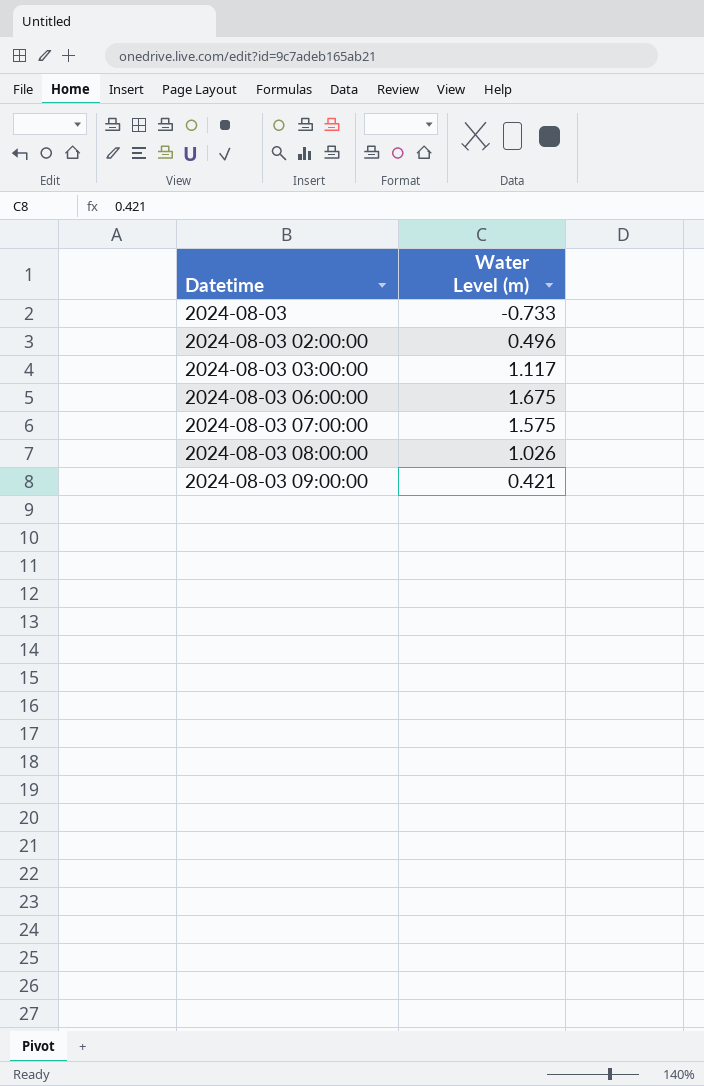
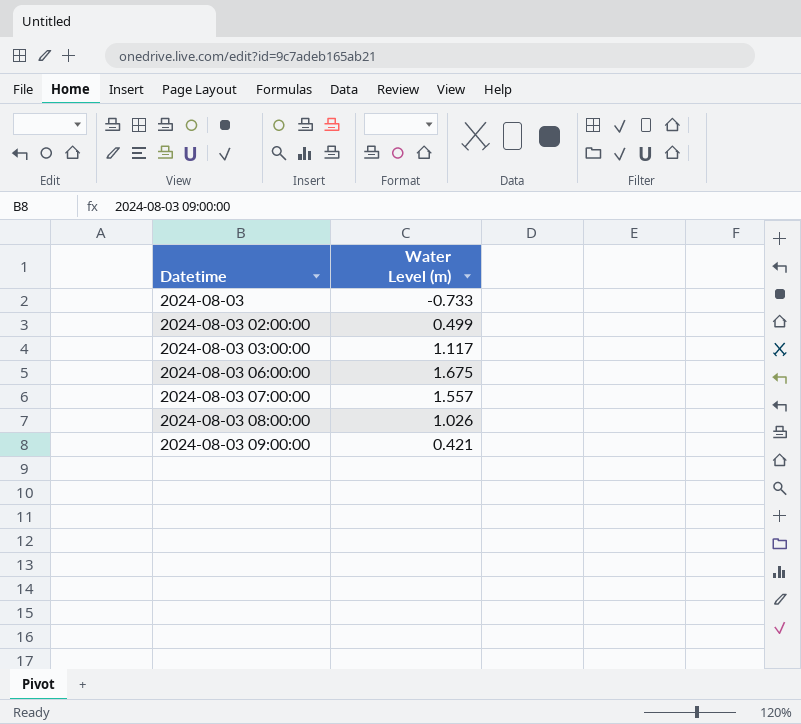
2024-08-03 02:00:00 | Water Level (m): 0.496 -> 0.499
2024-08-03 07:00:00 | Water Level (m): 1.575 -> 1.557

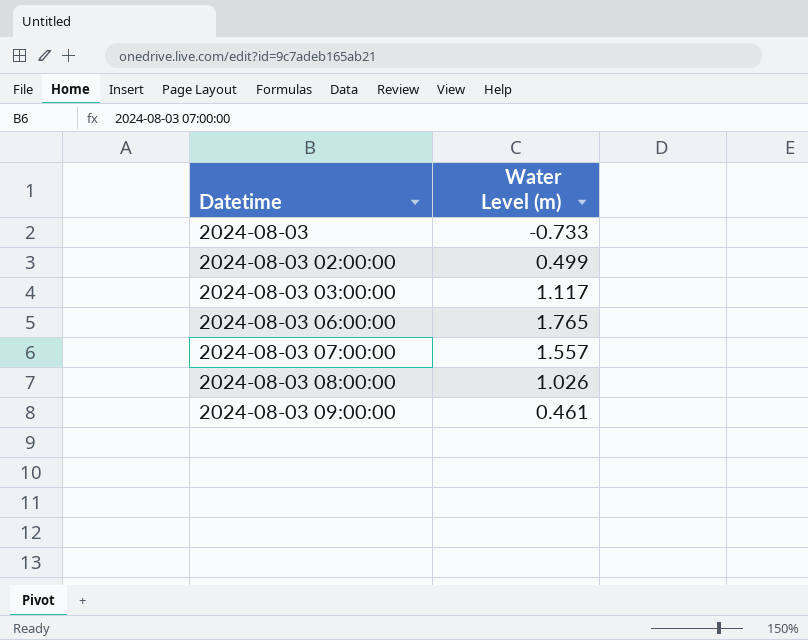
2024-08-03 06:00:00 | Water Level (m): 1.675 -> 1.765
2024-08-03 09:00:00 | Water Level (m): 0.421 -> 0.461

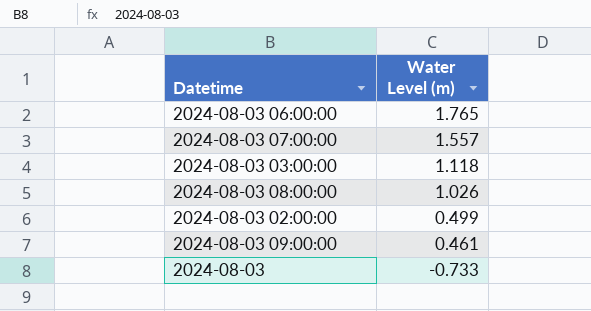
row order: Datetime ascending -> Water Level (m) descending
2024-08-03 03:00:00 | Water Level (m): 1.117 -> 1.118

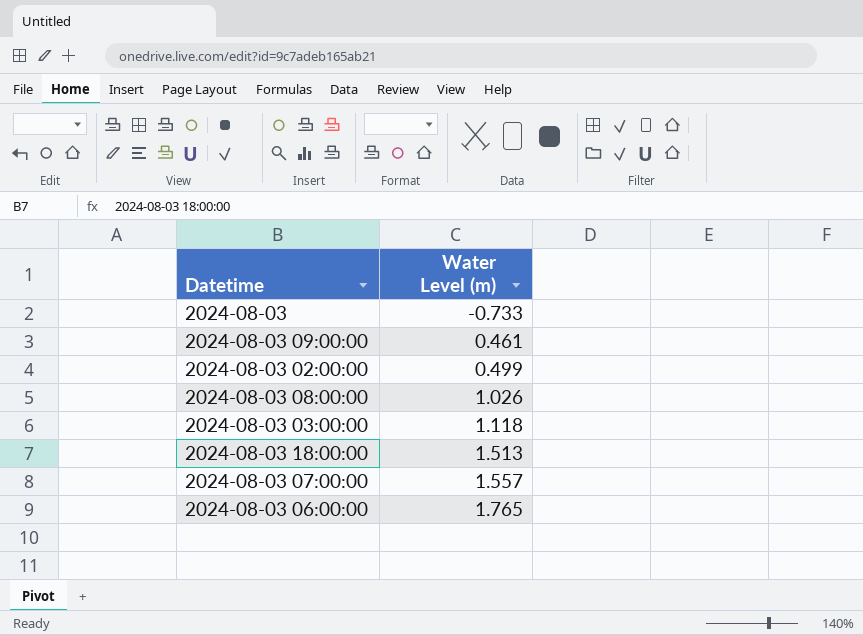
row order: Water Level (m) descending -> Water Level (m) ascending
row 2024-08-03 18:00:00: none -> 1.513

